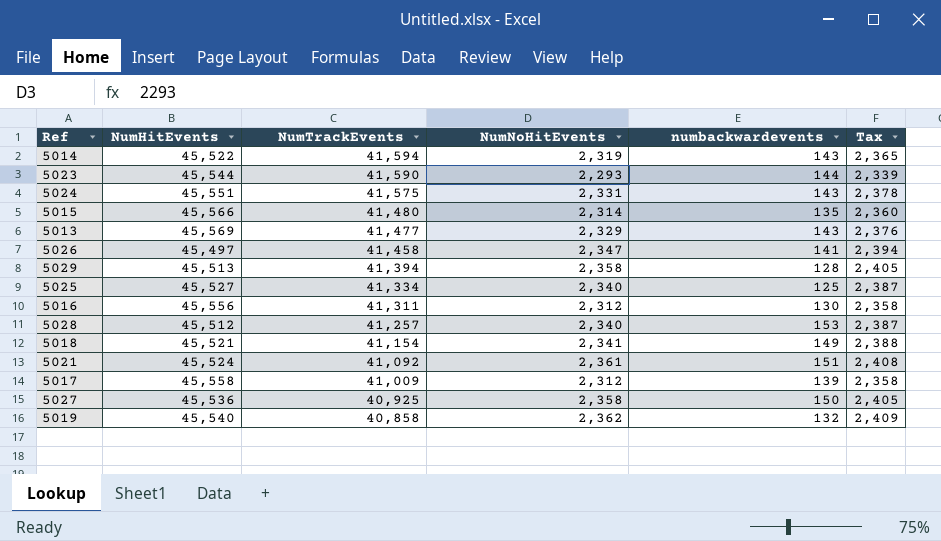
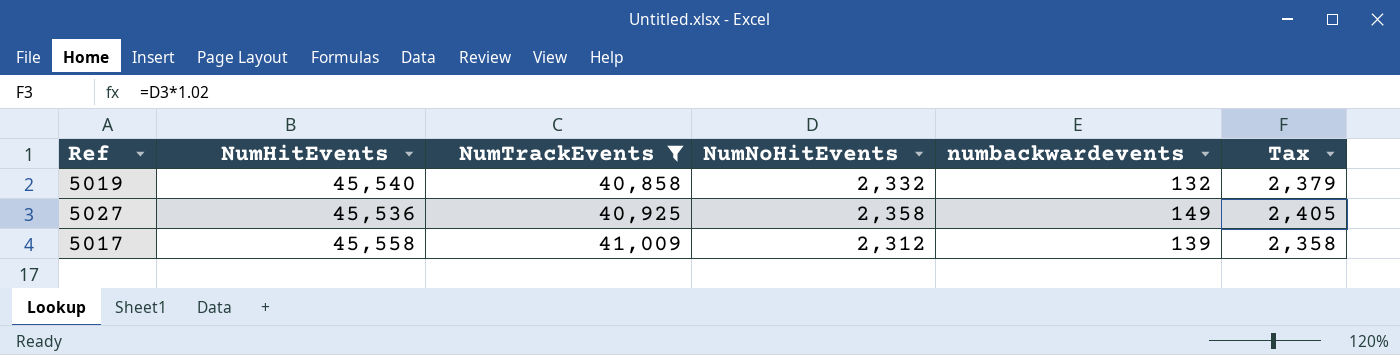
filter: none -> NumTrackEvents <= 41,009
row order: NumTrackEvents descending -> NumTrackEvents ascending
5019 | NumNoHitEvents: 2,362 -> 2,332
5019 | Tax: 2,409 -> 2,379
5027 | numbackwardevents: 150 -> 149

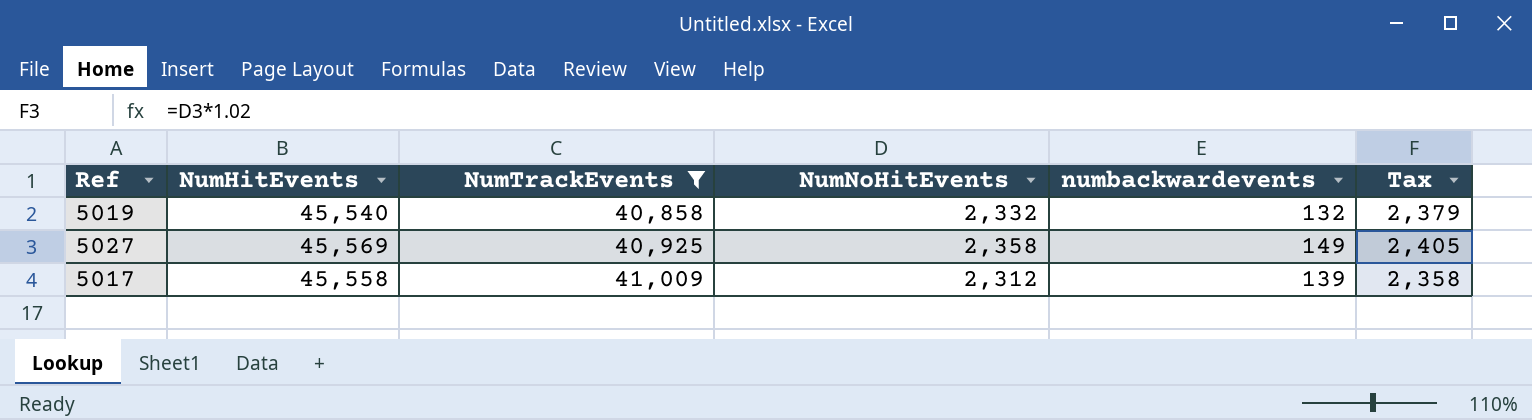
5027 | NumHitEvents: 45,536 -> 45,569

